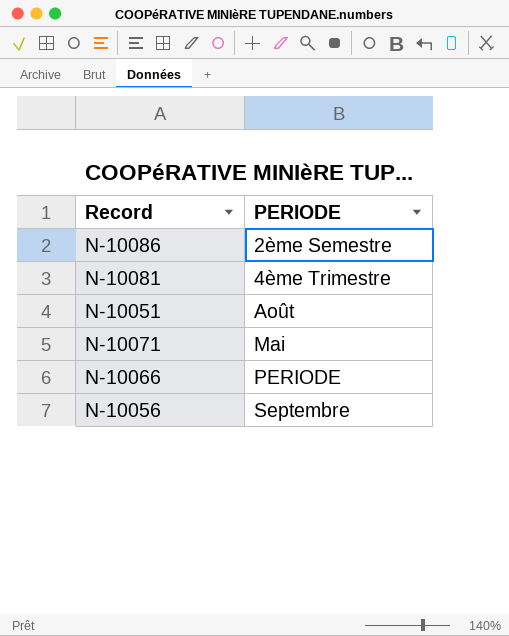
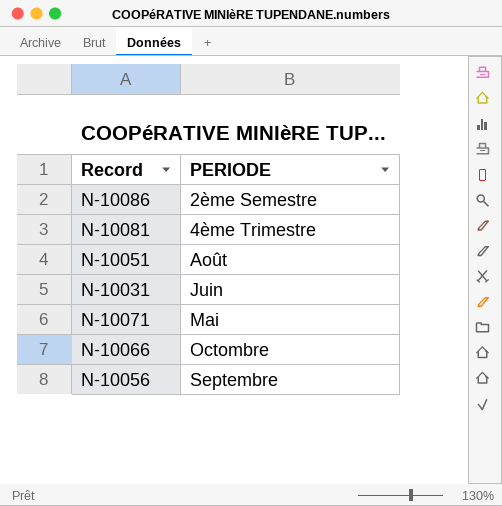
row N-10031: none -> Juin
N-10066 | PERIODE: PERIODE -> Octombre

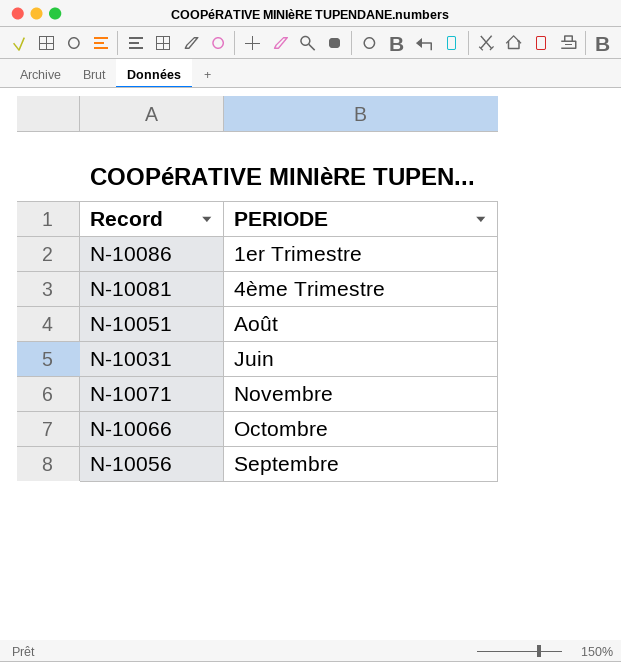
N-10086 | PERIODE: 2ème Semestre -> 1er Trimestre
N-10071 | PERIODE: Mai -> Novembre

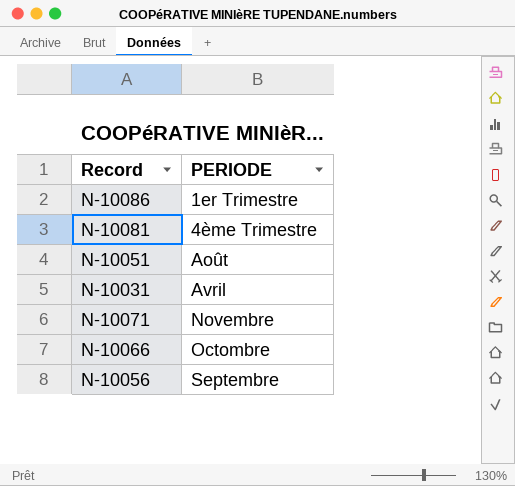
N-10031 | PERIODE: Juin -> Avril

